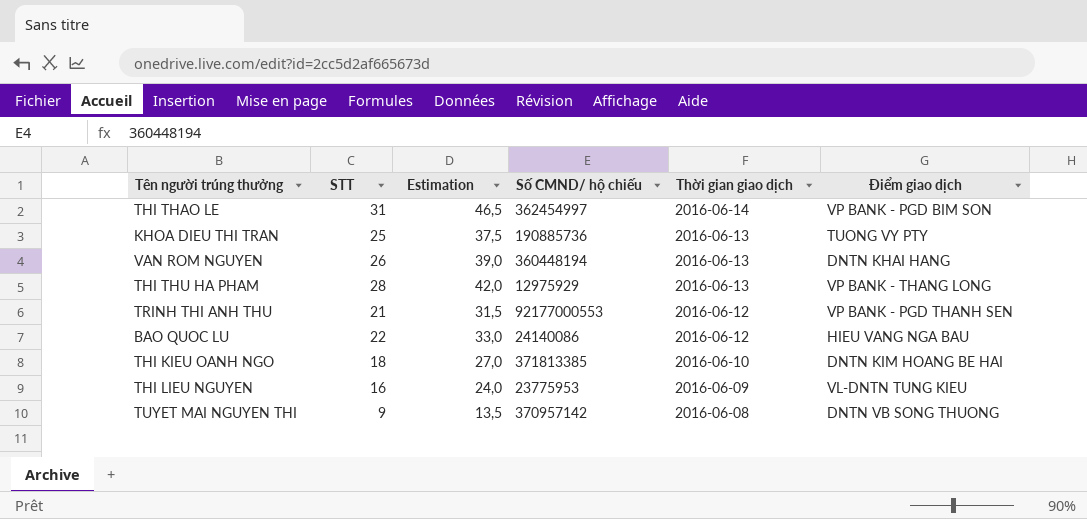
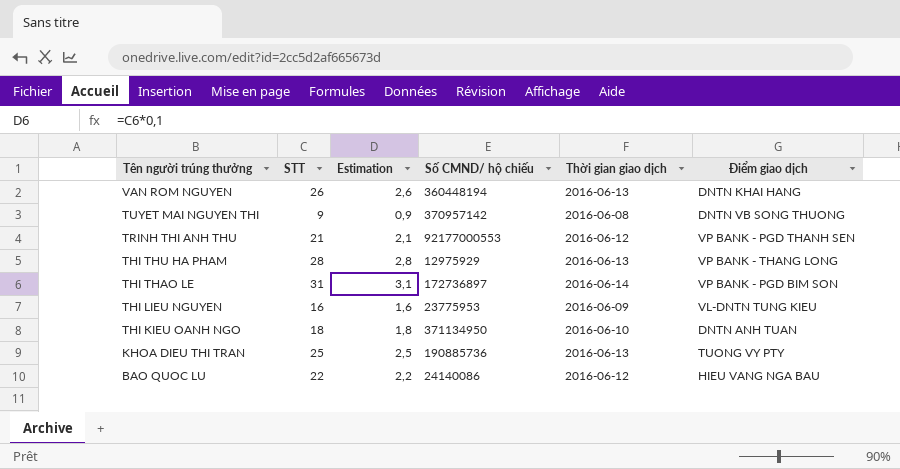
row order: Thời gian giao dịch descending -> Tên người trúng thưởng descending
column Estimation | formula: [STT] * 1,5 -> [STT] * 0,1
THI THAO LE | Số CMND/ hộ chiếu: 362454997 -> 172736897
THI KIEU OANH NGO | Số CMND/ hộ chiếu: 371813385 -> 371134950
THI KIEU OANH NGO | Điểm giao dịch: DNTN KIM HOANG BE HAI -> DNTN ANH TUAN

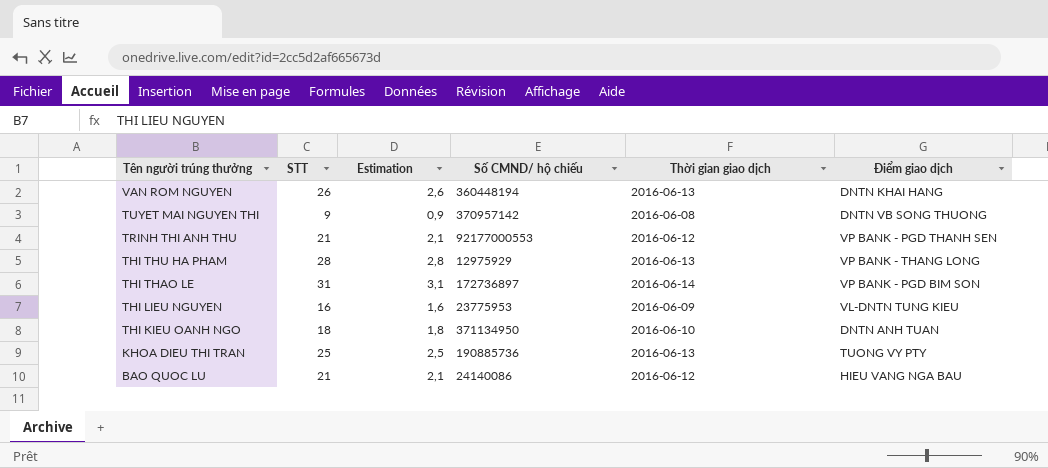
BAO QUOC LU | STT: 22 -> 21
BAO QUOC LU | Estimation: 2,2 -> 2,1

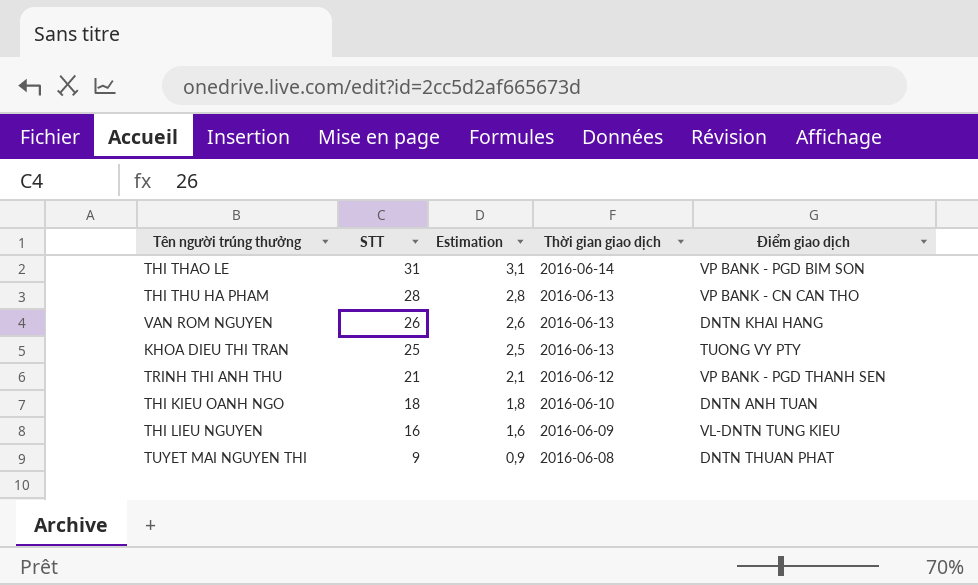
row order: Tên người trúng thưởng descending -> STT descending
column Số CMND/ hộ chiếu | position: 4 -> none
row BAO QUOC LU: 21 | 2,1 | 24140086 | 2016-06-12 | HIEU VANG NGA BAU -> none
THI THU HA PHAM | Điểm giao dịch: VP BANK - THANG LONG -> VP BANK - CN CAN THO
TUYET MAI NGUYEN THI | Điểm giao dịch: DNTN VB SONG THUONG -> DNTN THUAN PHAT

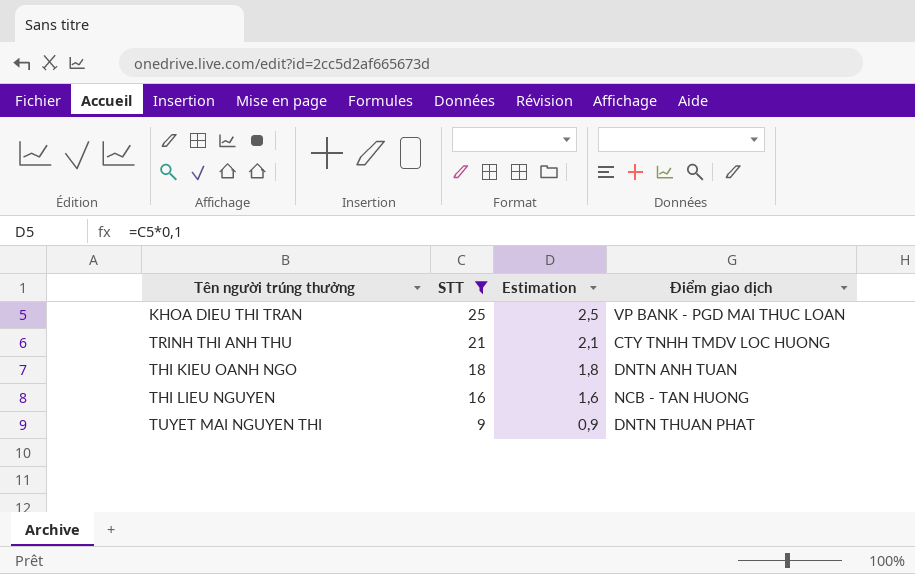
filter: none -> STT <= 25
column Thời gian giao dịch | position: 4 -> none
KHOA DIEU THI TRAN | Điểm giao dịch: TUONG VY PTY -> VP BANK - PGD MAI THUC LOAN
TRINH THI ANH THU | Điểm giao dịch: VP BANK - PGD THANH SEN -> CTY TNHH TMDV LOC HUONG
THI LIEU NGUYEN | Điểm giao dịch: VL-DNTN TUNG KIEU -> NCB - TAN HUONG

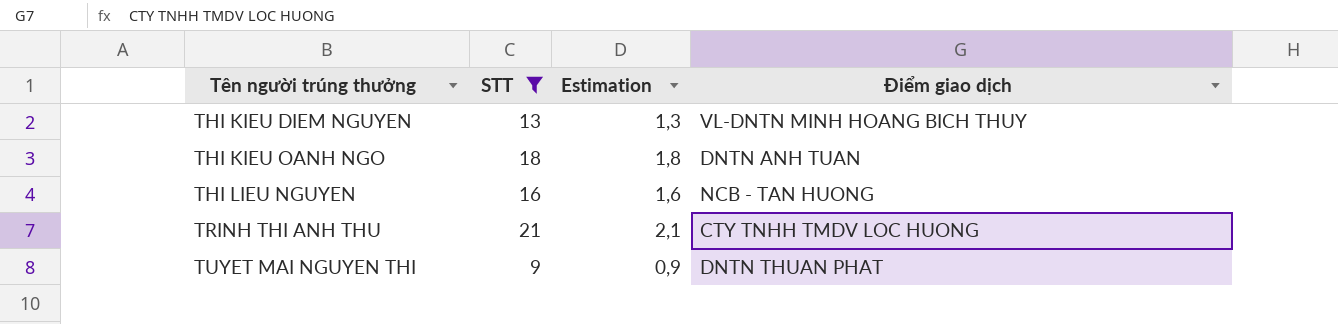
row order: STT descending -> Tên người trúng thưởng ascending
row KHOA DIEU THI TRAN: 25 | 2,5 | VP BANK - PGD MAI THUC LOAN -> none
row THI KIEU DIEM NGUYEN: none -> 13 | 1,3 | VL-DNTN MINH HOANG BICH THUY

